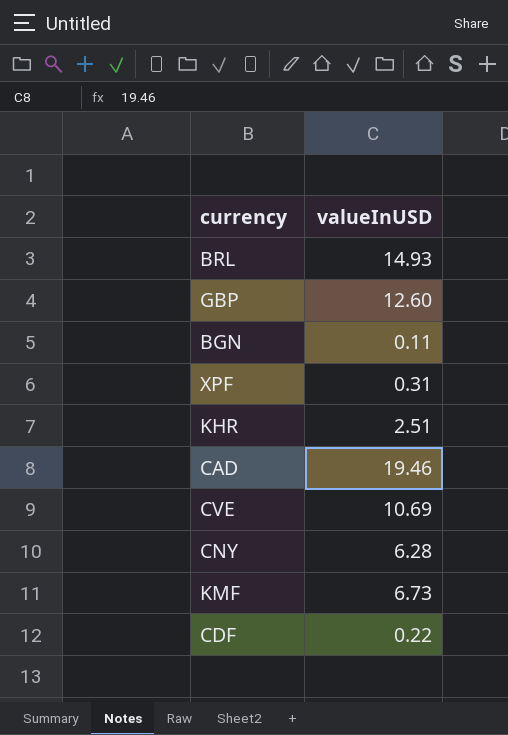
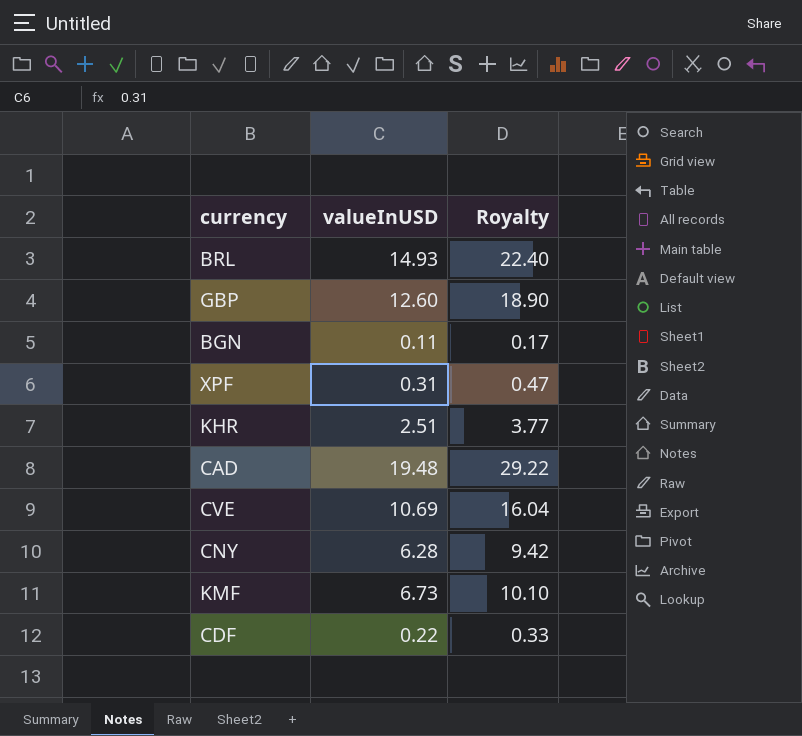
column Royalty | formula: none -> [valueInUSD] * 1.5
CAD | valueInUSD: 19.46 -> 19.48

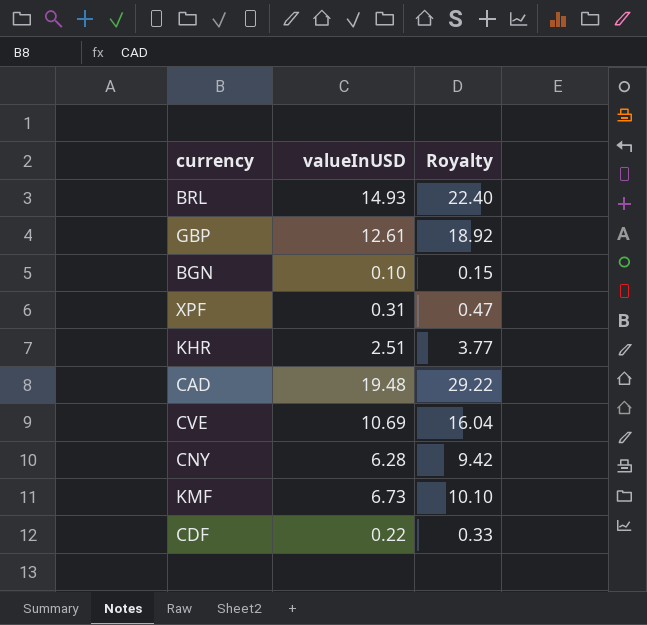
GBP | valueInUSD: 12.60 -> 12.61
GBP | Royalty: 18.90 -> 18.92
BGN | valueInUSD: 0.11 -> 0.10
BGN | Royalty: 0.17 -> 0.15

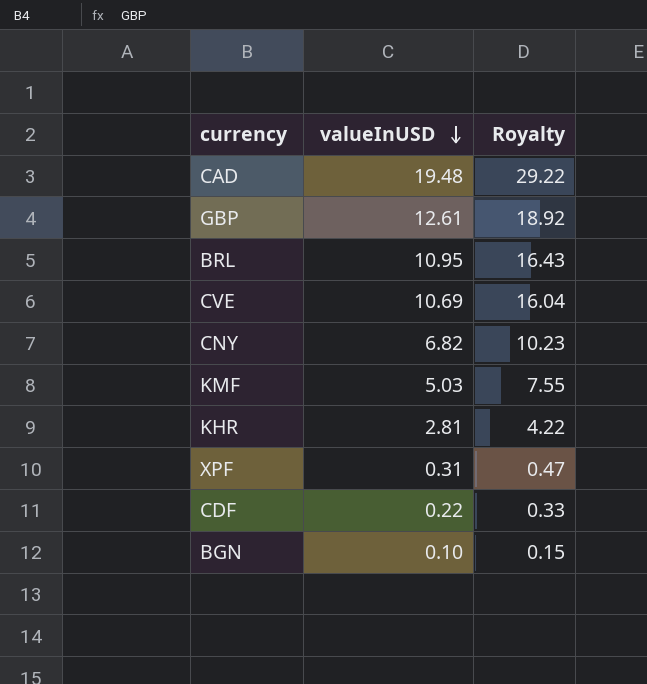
row order: none -> valueInUSD descending
BRL | valueInUSD: 14.93 -> 10.95
BRL | Royalty: 22.40 -> 16.43
CNY | valueInUSD: 6.28 -> 6.82
CNY | Royalty: 9.42 -> 10.23
KMF | valueInUSD: 6.73 -> 5.03
KMF | Royalty: 10.10 -> 7.55
KHR | valueInUSD: 2.51 -> 2.81
KHR | Royalty: 3.77 -> 4.22

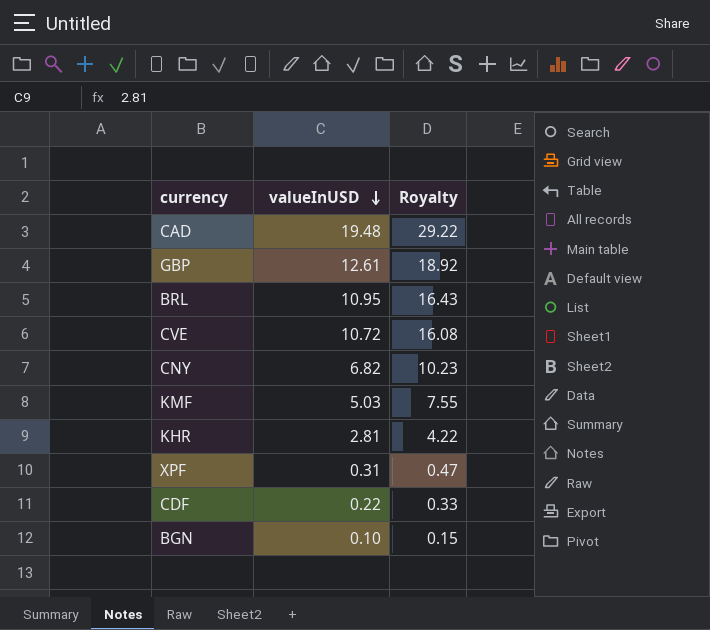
CVE | valueInUSD: 10.69 -> 10.72
CVE | Royalty: 16.04 -> 16.08

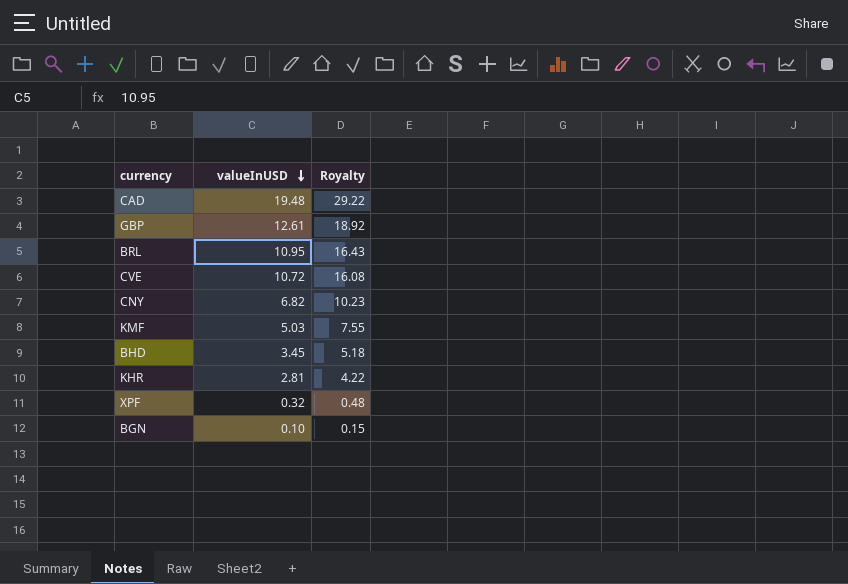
row CDF: 0.22 | 0.33 -> none
row BHD: none -> 3.45 | 5.18
XPF | valueInUSD: 0.31 -> 0.32
XPF | Royalty: 0.47 -> 0.48

